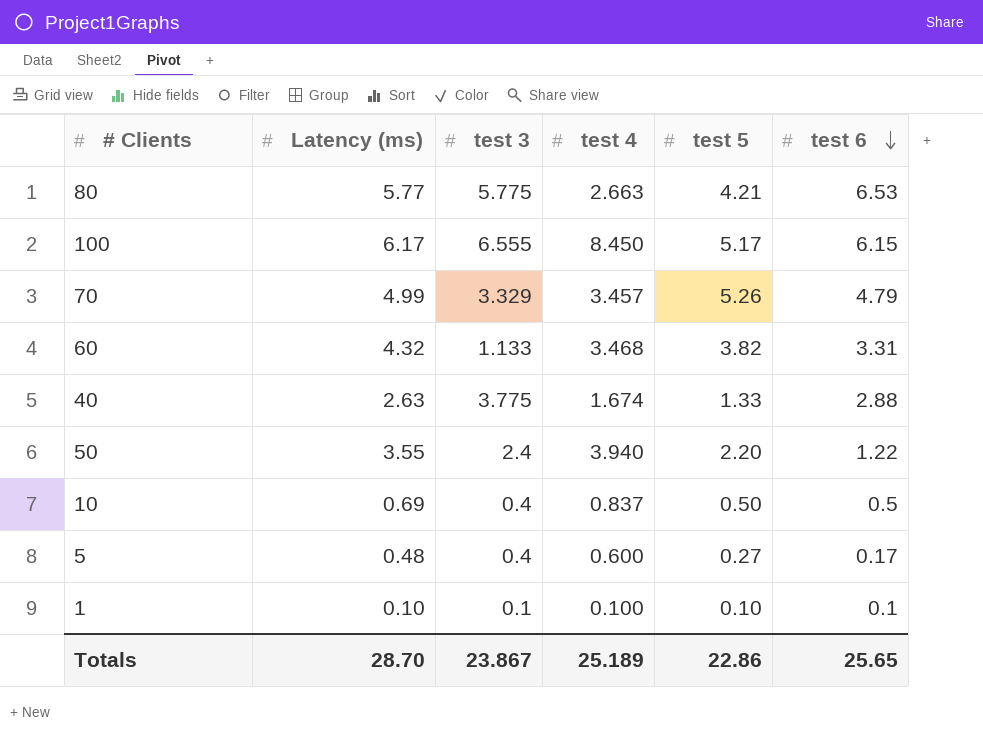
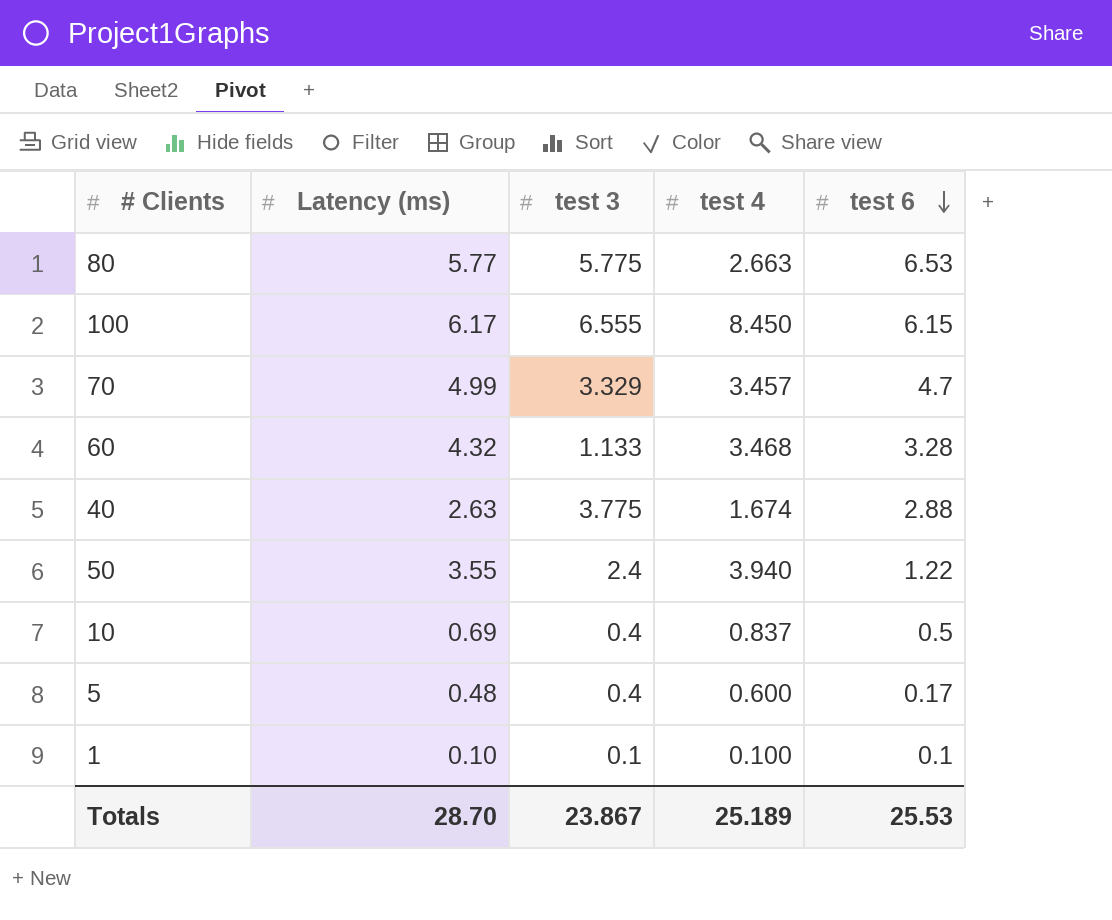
column test 5 | position: 5 -> none
70 | test 6: 4.79 -> 4.7
60 | test 6: 3.31 -> 3.28
Totals | test 6: 25.65 -> 25.53

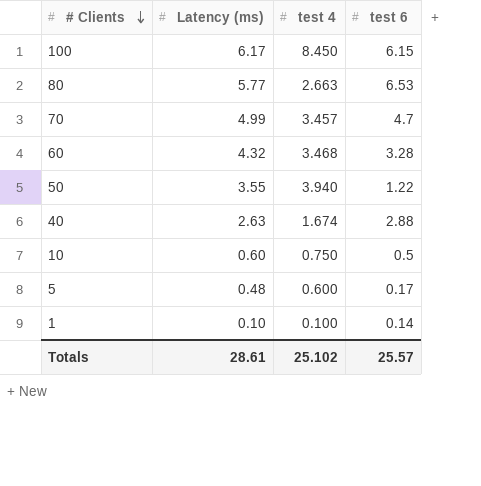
row order: test 6 descending -> # Clients descending
column test 3 | position: 3 -> none
10 | Latency (ms): 0.69 -> 0.60
10 | test 4: 0.837 -> 0.750
1 | test 6: 0.1 -> 0.14
Totals | Latency (ms): 28.70 -> 28.61
Totals | test 4: 25.189 -> 25.102
Totals | test 6: 25.53 -> 25.57

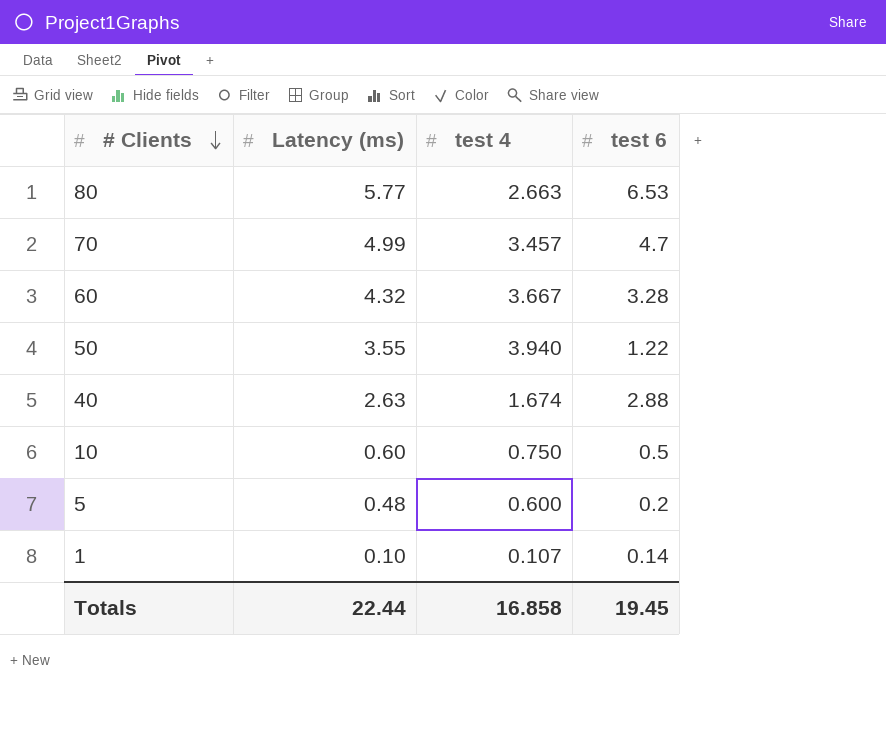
row 100: 6.17 | 8.450 | 6.15 -> none
60 | test 4: 3.468 -> 3.667
5 | test 6: 0.17 -> 0.2
1 | test 4: 0.100 -> 0.107
Totals | Latency (ms): 28.61 -> 22.44
Totals | test 4: 25.102 -> 16.858
Totals | test 6: 25.57 -> 19.45

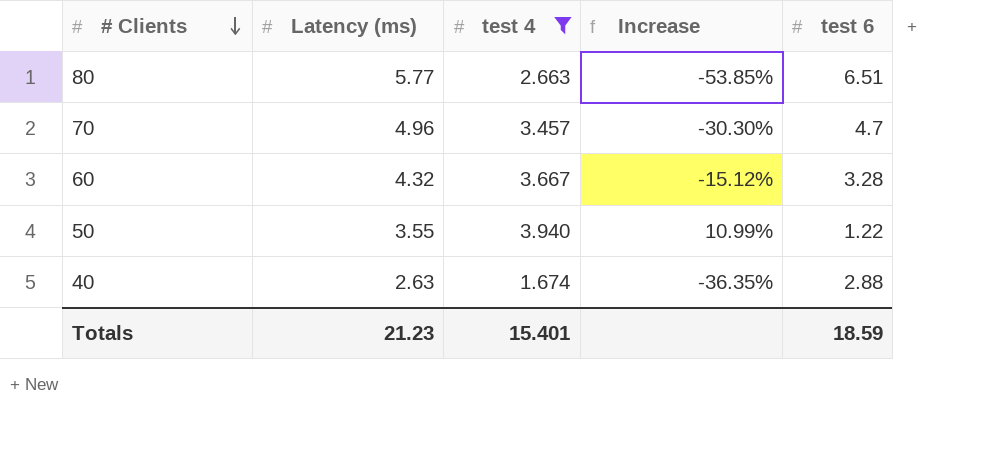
filter: none -> test 4 >= 1.674
column Increase | formula: none -> ([test 4] - [Latency (ms)]) / [Latency (ms)]
80 | test 6: 6.53 -> 6.51
70 | Latency (ms): 4.99 -> 4.96
Totals | Latency (ms): 22.44 -> 21.23
Totals | test 4: 16.858 -> 15.401
Totals | test 6: 19.45 -> 18.59

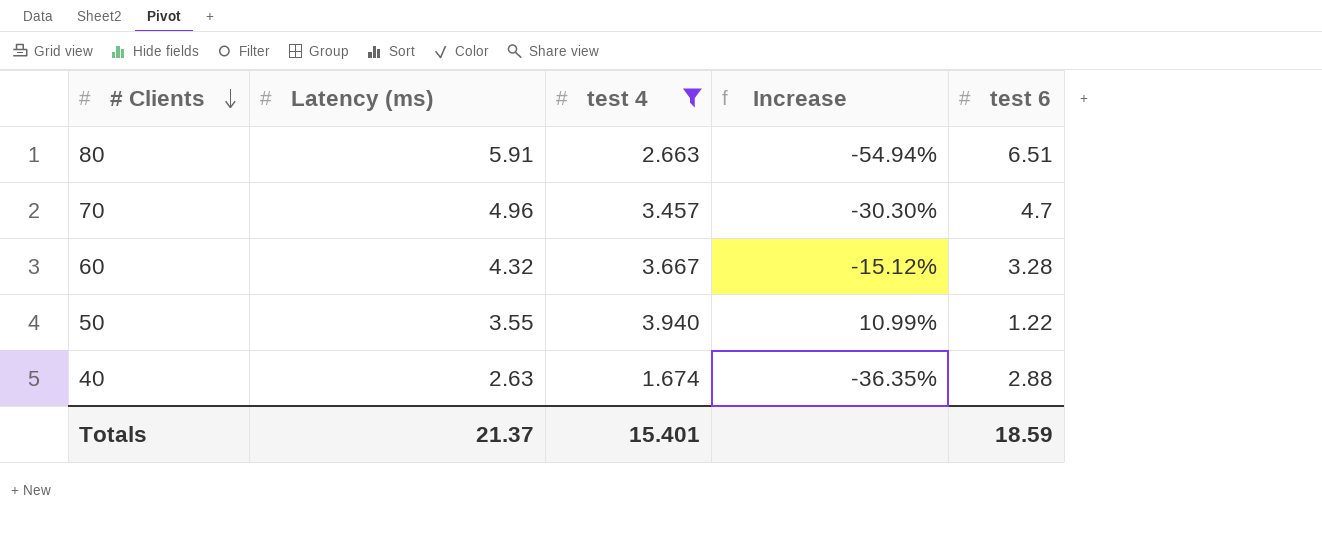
80 | Latency (ms): 5.77 -> 5.91
80 | Increase: -53.85% -> -54.94%
Totals | Latency (ms): 21.23 -> 21.37

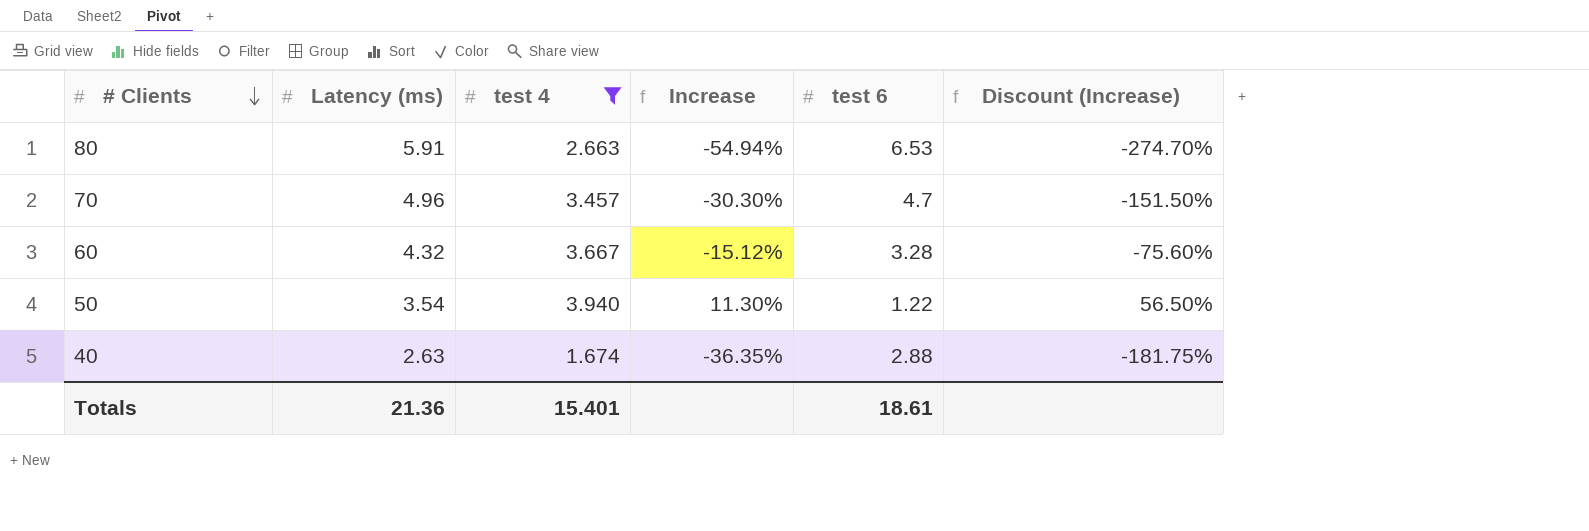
column Discount (Increase) | formula: none -> [Increase] * 5
80 | test 6: 6.51 -> 6.53
50 | Latency (ms): 3.55 -> 3.54
50 | Increase: 10.99% -> 11.30%
Totals | Latency (ms): 21.37 -> 21.36
Totals | test 6: 18.59 -> 18.61

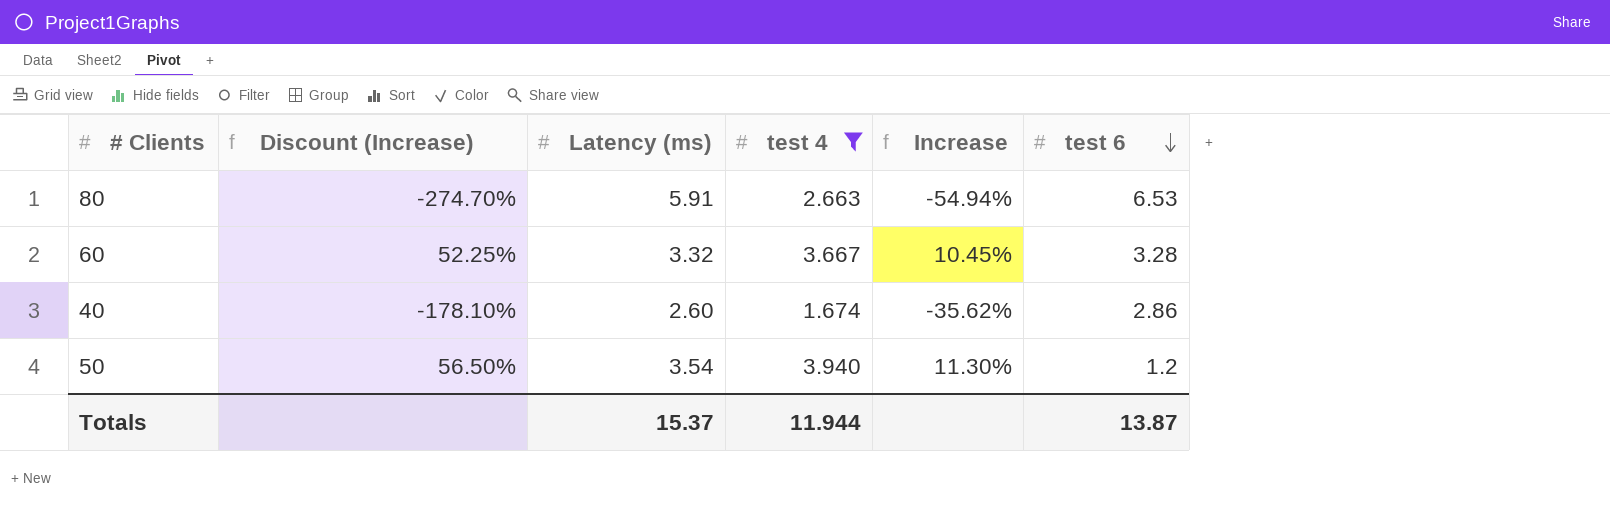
row order: # Clients descending -> test 6 descending
column Discount (Increase) | position: 6 -> 2
row 70: 4.96 | 3.457 | -30.30% | 4.7 | -151.50% -> none
60 | Discount (Increase): -75.60% -> 52.25%
60 | Latency (ms): 4.32 -> 3.32
60 | Increase: -15.12% -> 10.45%
40 | Discount (Increase): -181.75% -> -178.10%
40 | Latency (ms): 2.63 -> 2.60
40 | Increase: -36.35% -> -35.62%
40 | test 6: 2.88 -> 2.86
50 | test 6: 1.22 -> 1.2
Totals | Latency (ms): 21.36 -> 15.37
Totals | test 4: 15.401 -> 11.944
Totals | test 6: 18.61 -> 13.87

